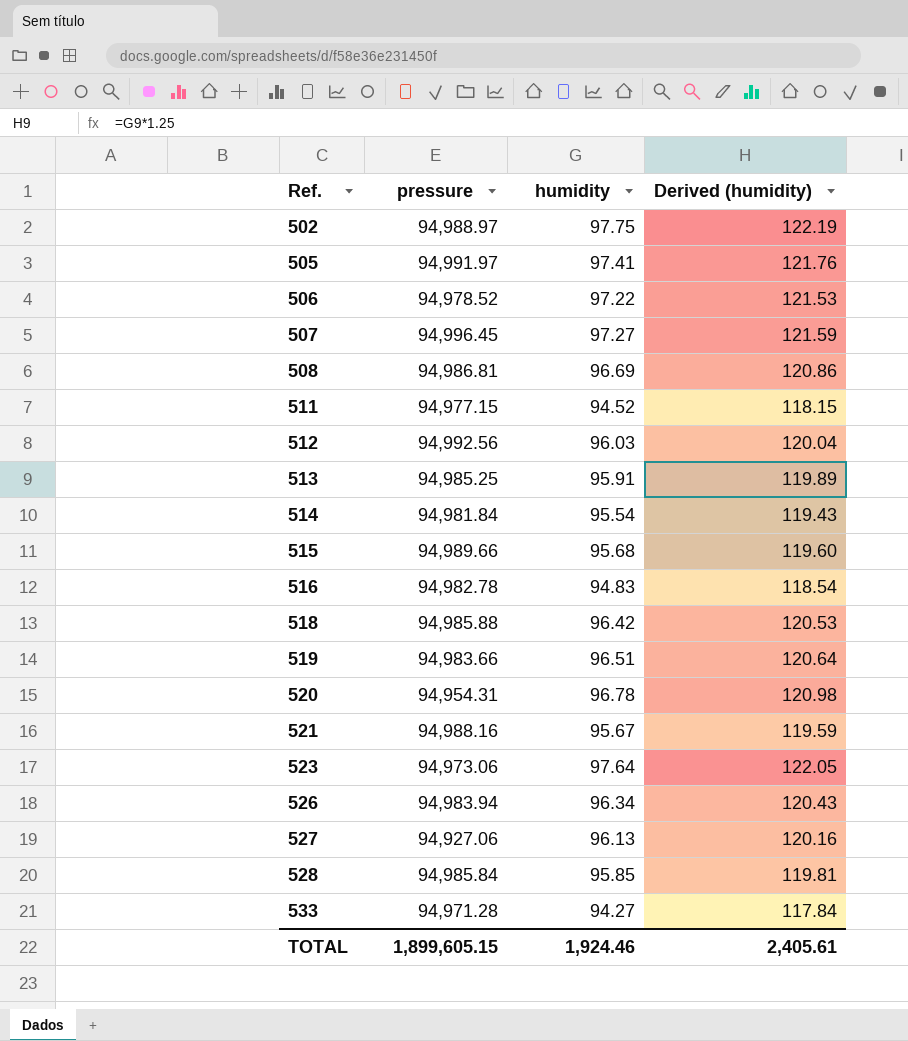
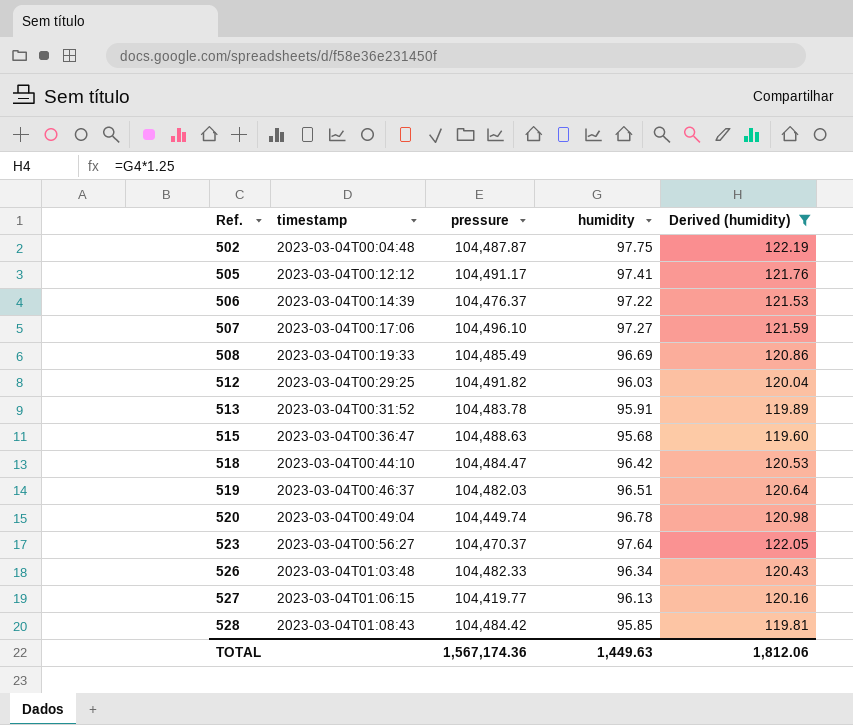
filter: none -> Derived (humidity) >= 119.60
column timestamp | position: none -> 2
502 | pressure: 94,988.97 -> 104,487.87
505 | pressure: 94,991.97 -> 104,491.17
506 | pressure: 94,978.52 -> 104,476.37
507 | pressure: 94,996.45 -> 104,496.10
508 | pressure: 94,986.81 -> 104,485.49
512 | pressure: 94,992.56 -> 104,491.82
513 | pressure: 94,985.25 -> 104,483.78
515 | pressure: 94,989.66 -> 104,488.63
518 | pressure: 94,985.88 -> 104,484.47
519 | pressure: 94,983.66 -> 104,482.03
520 | pressure: 94,954.31 -> 104,449.74
523 | pressure: 94,973.06 -> 104,470.37
526 | pressure: 94,983.94 -> 104,482.33
527 | pressure: 94,927.06 -> 104,419.77
528 | pressure: 94,985.84 -> 104,484.42
TOTAL | pressure: 1,899,605.15 -> 1,567,174.36
TOTAL | humidity: 1,924.46 -> 1,449.63
TOTAL | Derived (humidity): 2,405.61 -> 1,812.06

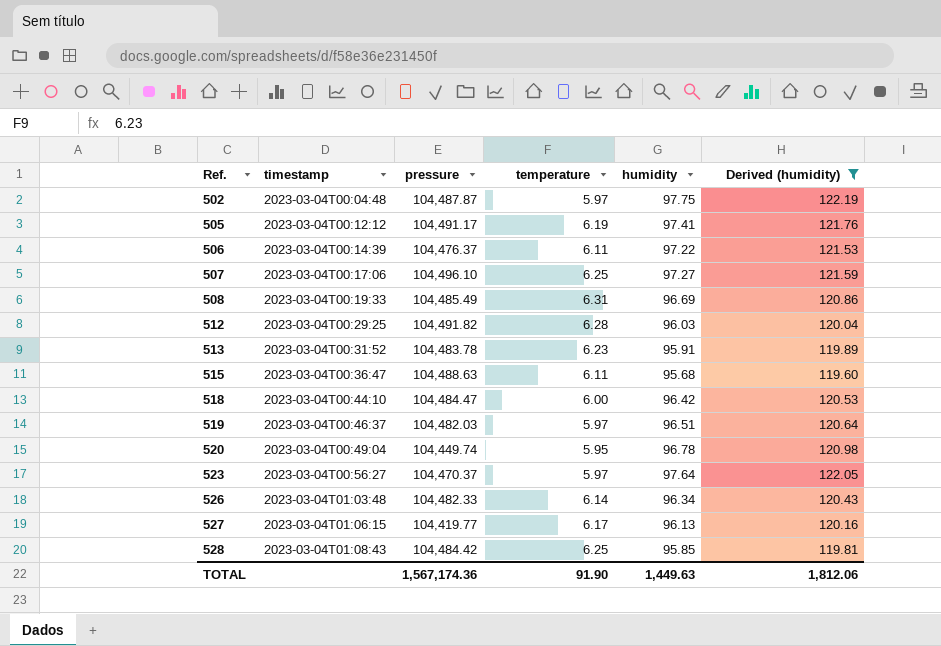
column temperature | position: none -> 4

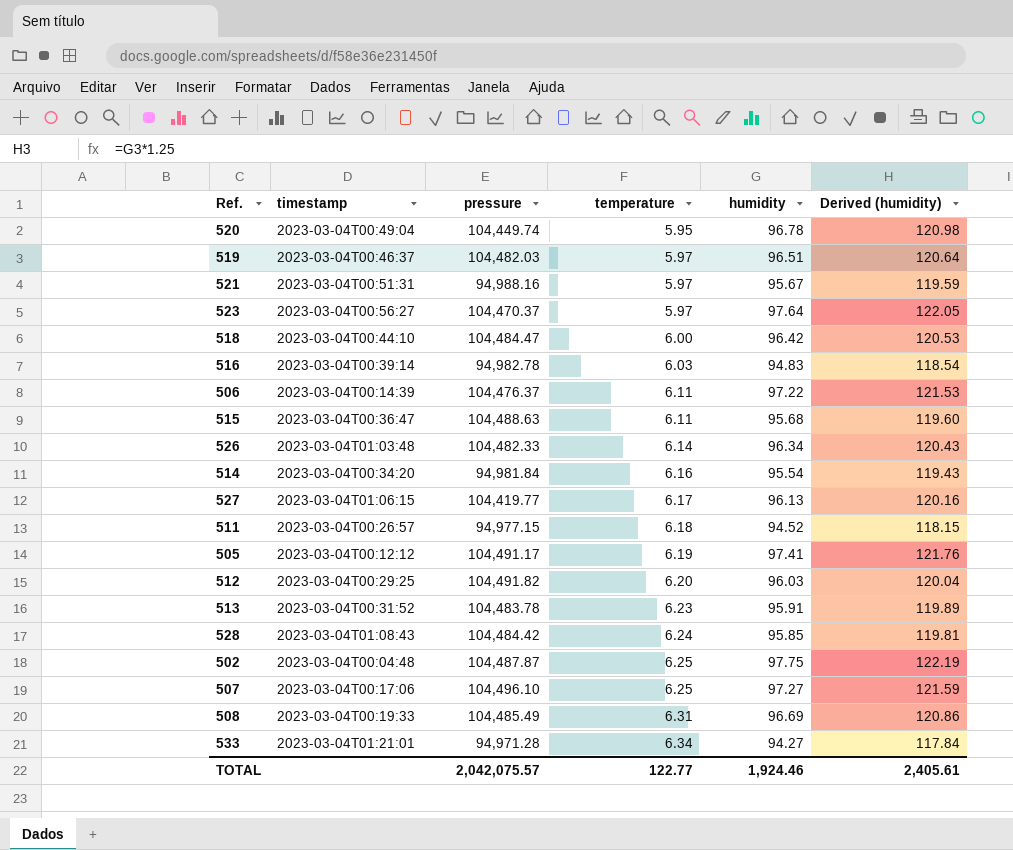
filter: Derived (humidity) >= 119.60 -> none
row order: Ref. ascending -> temperature ascending
512 | temperature: 6.28 -> 6.20
528 | temperature: 6.25 -> 6.24
502 | temperature: 5.97 -> 6.25
TOTAL | pressure: 1,567,174.36 -> 2,042,075.57
TOTAL | temperature: 91.90 -> 122.77
TOTAL | humidity: 1,449.63 -> 1,924.46
TOTAL | Derived (humidity): 1,812.06 -> 2,405.61

